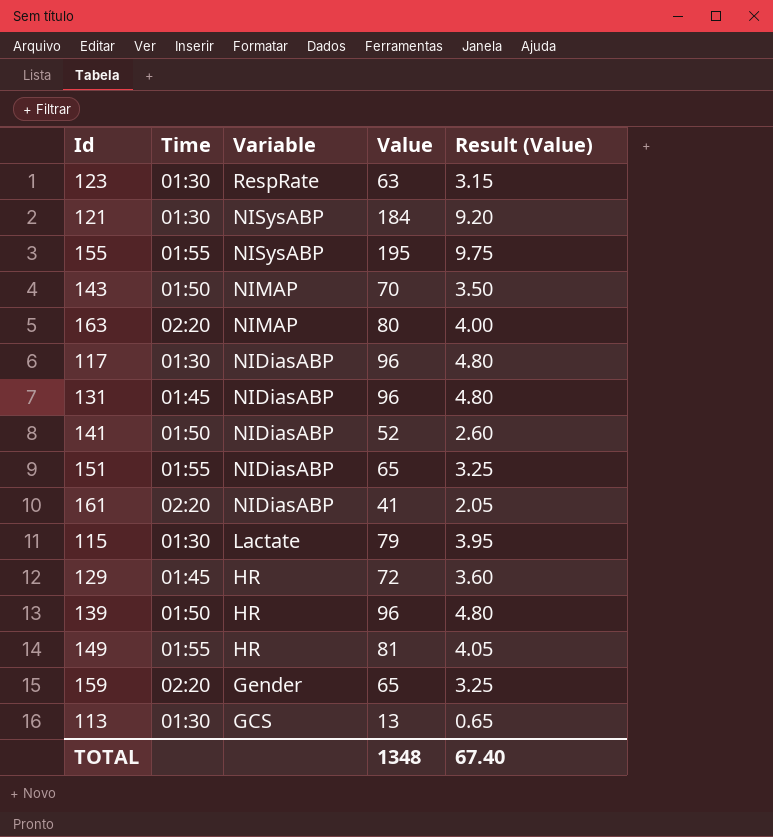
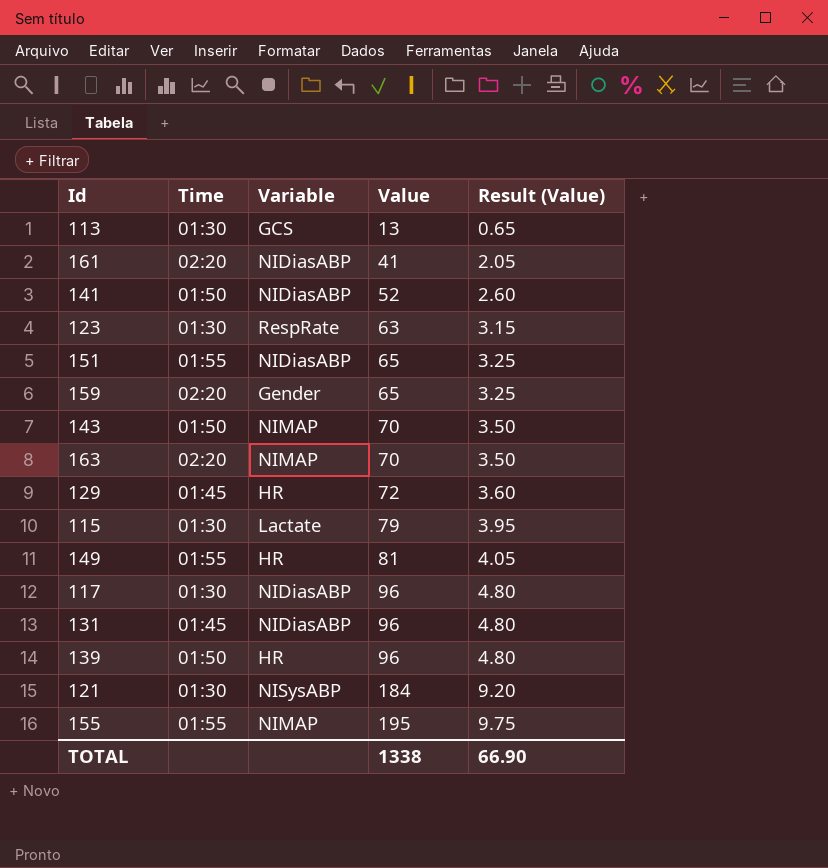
row order: Variable descending -> Value ascending
163 | Value: 80 -> 70
163 | Result (Value): 4.00 -> 3.50
155 | Variable: NISysABP -> NIMAP
TOTAL | Value: 1348 -> 1338
TOTAL | Result (Value): 67.40 -> 66.90

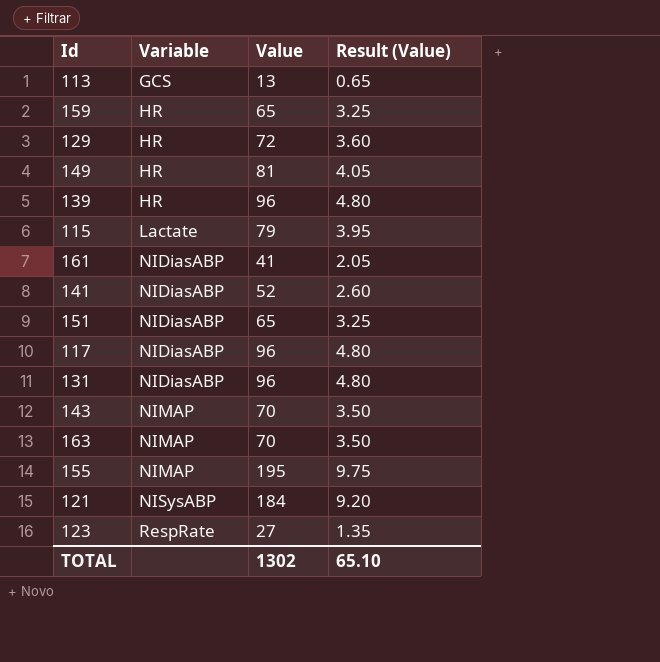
row order: Value ascending -> Variable ascending
column Time | position: 2 -> none
159 | Variable: Gender -> HR
123 | Value: 63 -> 27
123 | Result (Value): 3.15 -> 1.35
TOTAL | Value: 1338 -> 1302
TOTAL | Result (Value): 66.90 -> 65.10

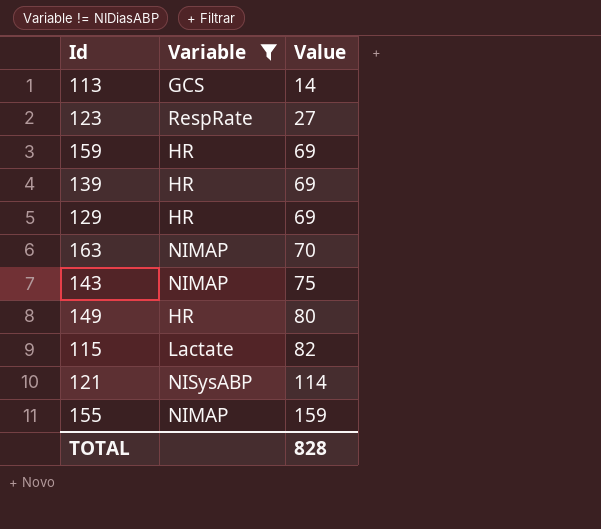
filter: none -> Variable != NIDiasABP
row order: Variable ascending -> Value ascending
column Result (Value) | formula: [Value] * 0.05 -> none
113 | Value: 13 -> 14
159 | Value: 65 -> 69
139 | Value: 96 -> 69
129 | Value: 72 -> 69
143 | Value: 70 -> 75
149 | Value: 81 -> 80
115 | Value: 79 -> 82
121 | Value: 184 -> 114
155 | Value: 195 -> 159
TOTAL | Value: 1302 -> 828

